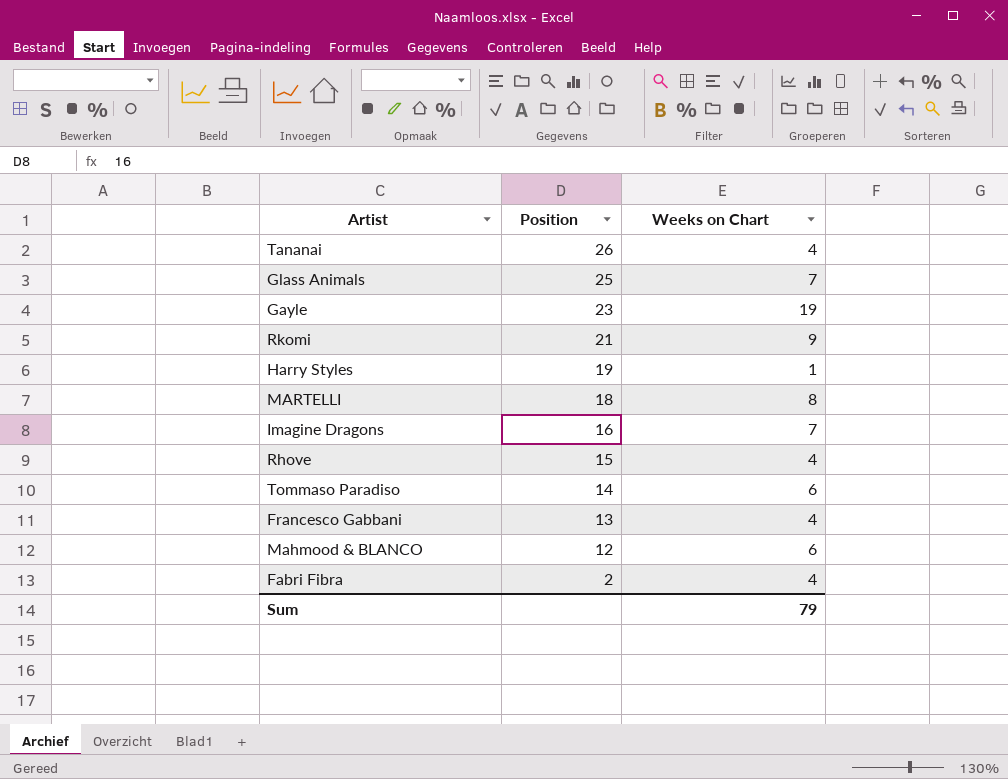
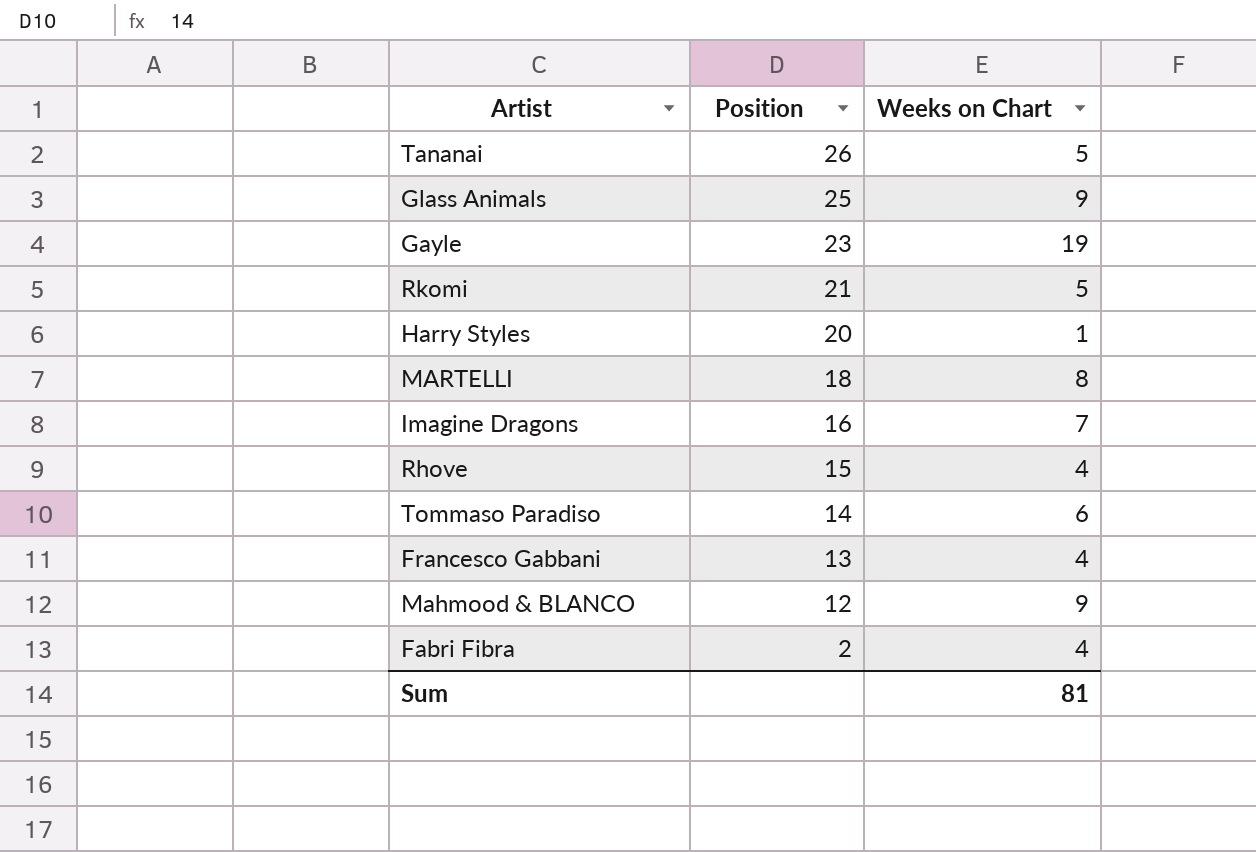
Tananai | Weeks on Chart: 4 -> 5
Glass Animals | Weeks on Chart: 7 -> 9
Rkomi | Weeks on Chart: 9 -> 5
Harry Styles | Position: 19 -> 20
Mahmood & BLANCO | Weeks on Chart: 6 -> 9
Sum | Weeks on Chart: 79 -> 81

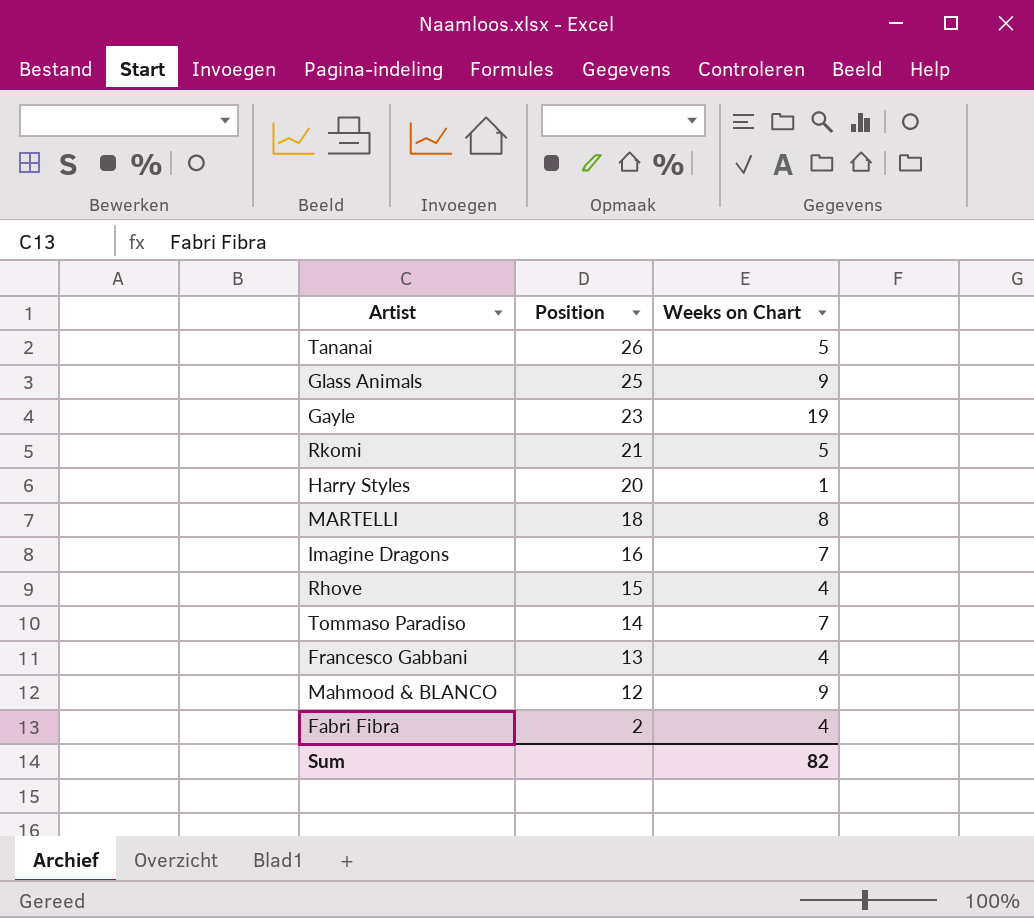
Tommaso Paradiso | Weeks on Chart: 6 -> 7
Sum | Weeks on Chart: 81 -> 82

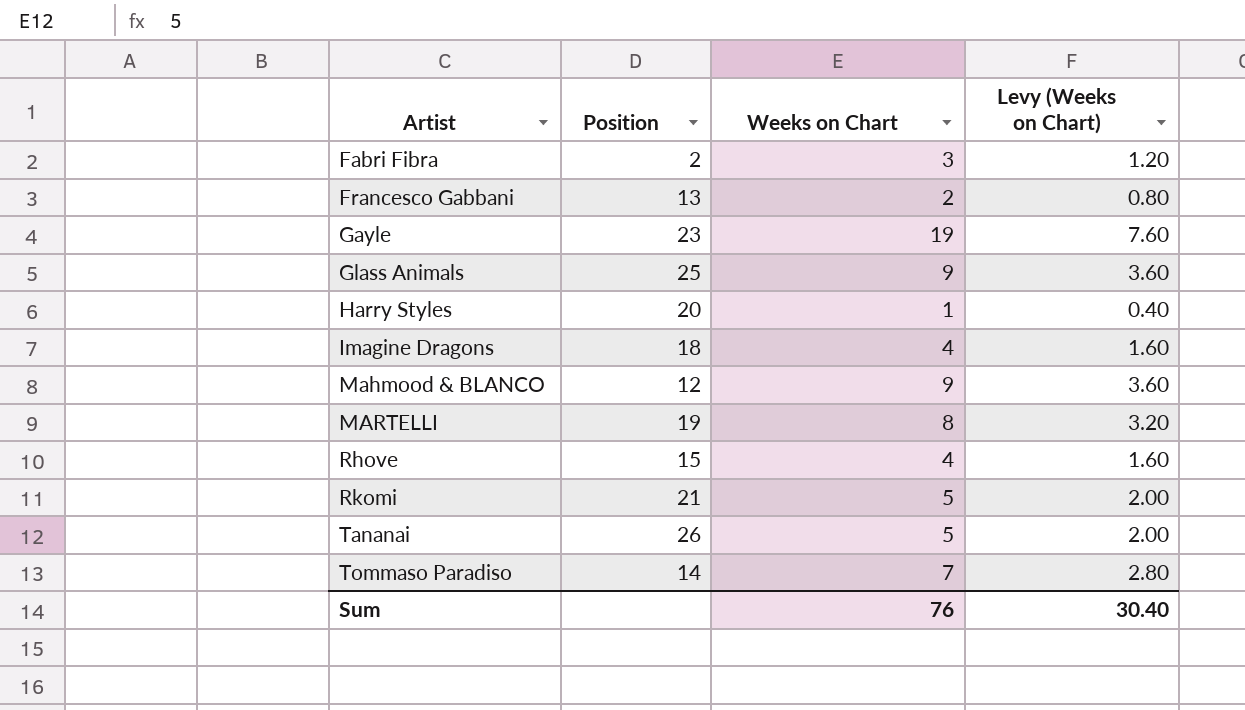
row order: Position descending -> Artist ascending
column Levy (Weeks on Chart) | formula: none -> [Weeks on Chart] * 0.4
Fabri Fibra | Weeks on Chart: 4 -> 3
Francesco Gabbani | Weeks on Chart: 4 -> 2
Imagine Dragons | Position: 16 -> 18
Imagine Dragons | Weeks on Chart: 7 -> 4
MARTELLI | Position: 18 -> 19
Sum | Weeks on Chart: 82 -> 76

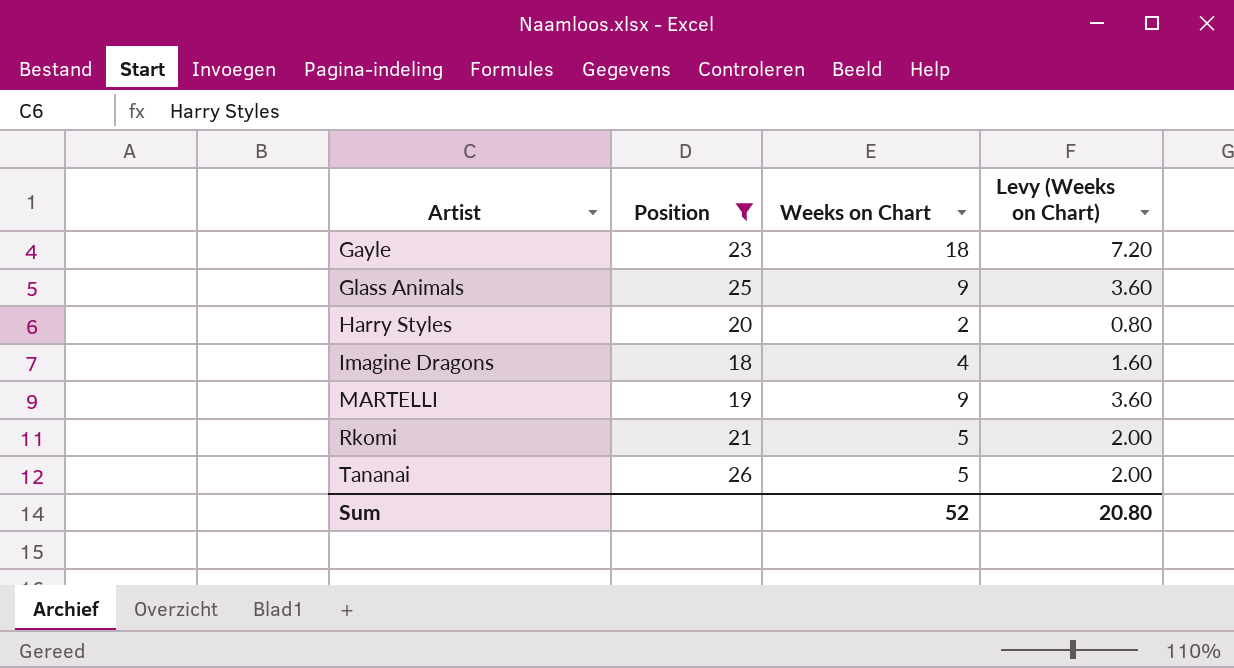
filter: none -> Position >= 18
Gayle | Weeks on Chart: 19 -> 18
Gayle | Levy (Weeks on Chart): 7.60 -> 7.20
Harry Styles | Weeks on Chart: 1 -> 2
Harry Styles | Levy (Weeks on Chart): 0.40 -> 0.80
MARTELLI | Weeks on Chart: 8 -> 9
MARTELLI | Levy (Weeks on Chart): 3.20 -> 3.60
Sum | Weeks on Chart: 76 -> 52
Sum | Levy (Weeks on Chart): 30.40 -> 20.80

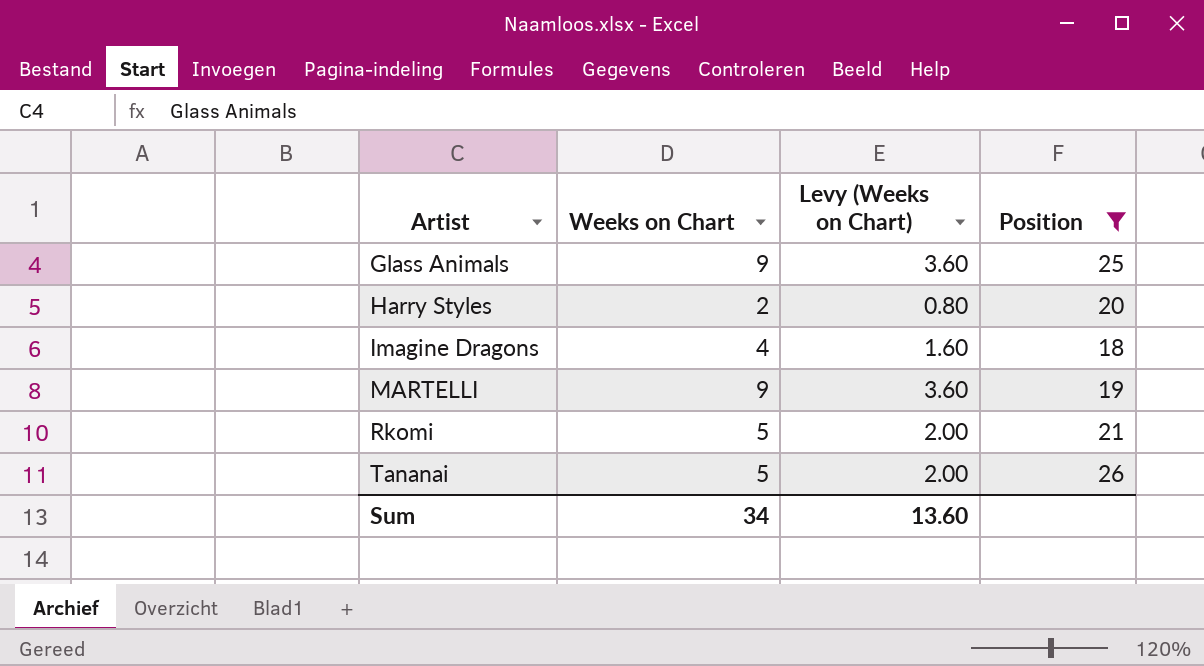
column Position | position: 2 -> 4
row Gayle: 23 | 18 | 7.20 -> none
Sum | Weeks on Chart: 52 -> 34
Sum | Levy (Weeks on Chart): 20.80 -> 13.60

